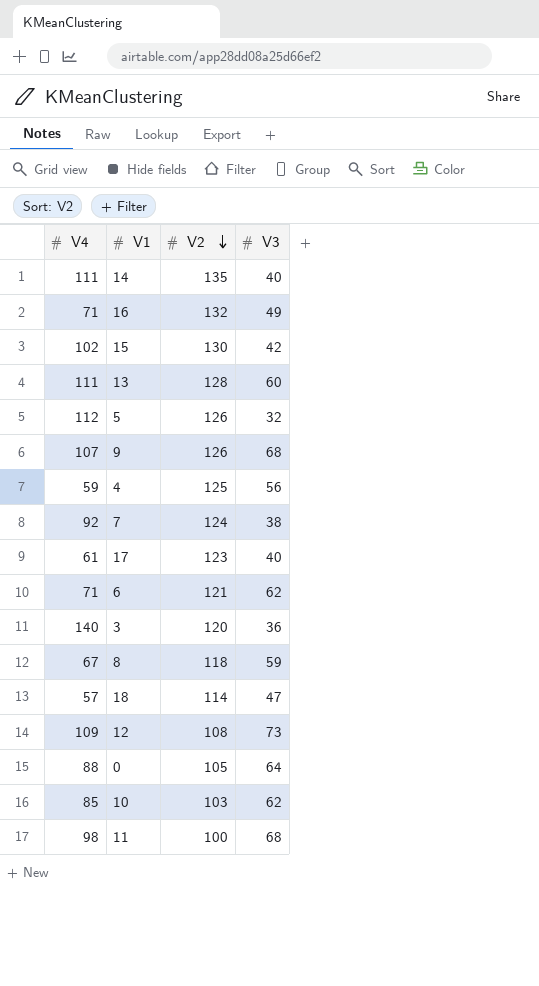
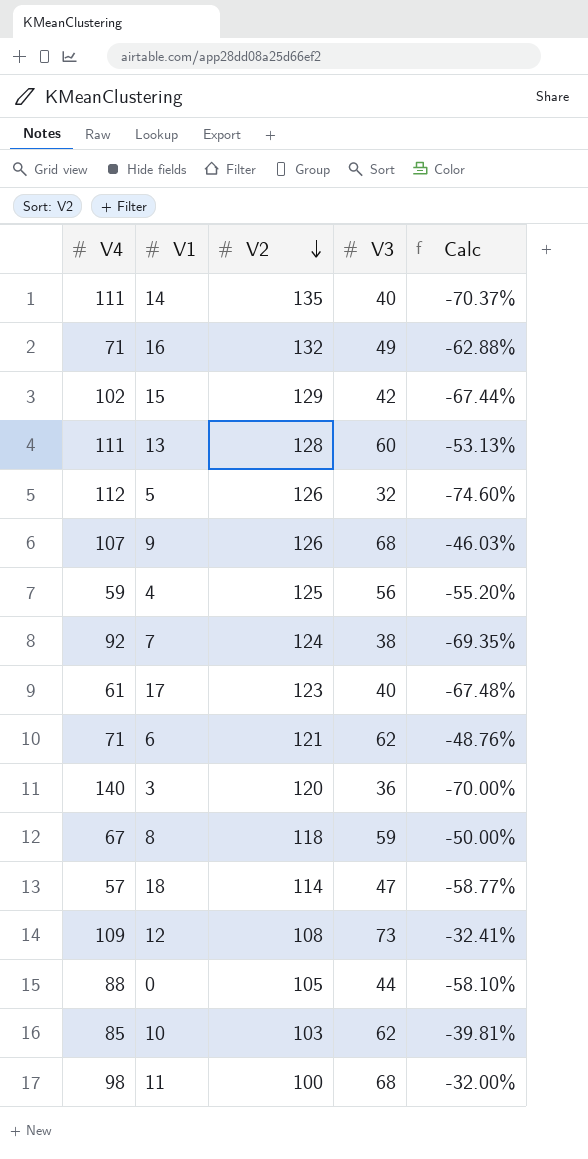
column Calc | formula: none -> ([V3] - [V2]) / [V2]
15 | V2: 130 -> 129
0 | V3: 64 -> 44

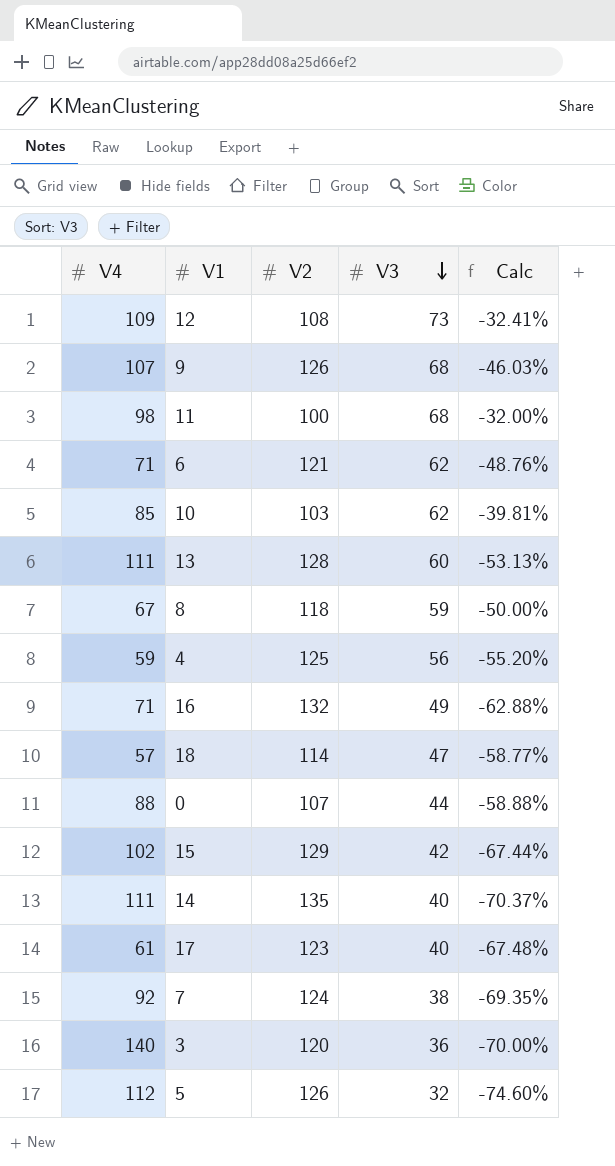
row order: V2 descending -> V3 descending
0 | V2: 105 -> 107
0 | Calc: -58.10% -> -58.88%

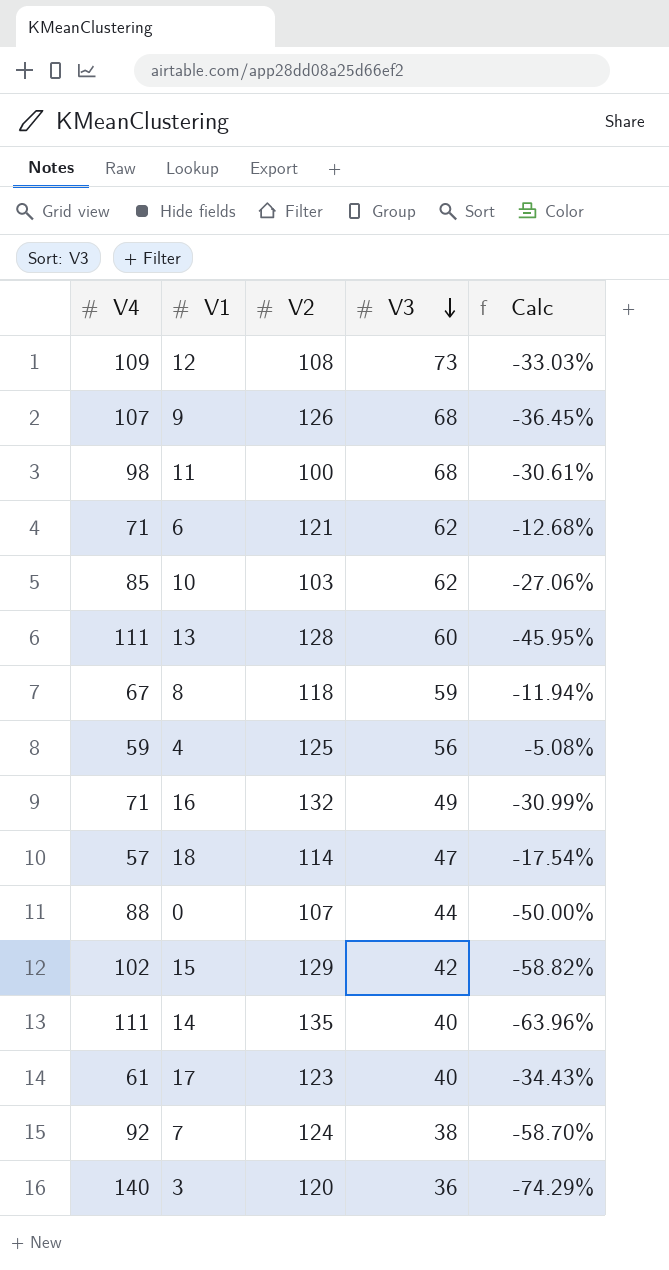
column Calc | formula: ([V3] - [V2]) / [V2] -> ([V3] - [V4]) / [V4]
row 5: 112 | 126 | 32 | -74.60% -> none

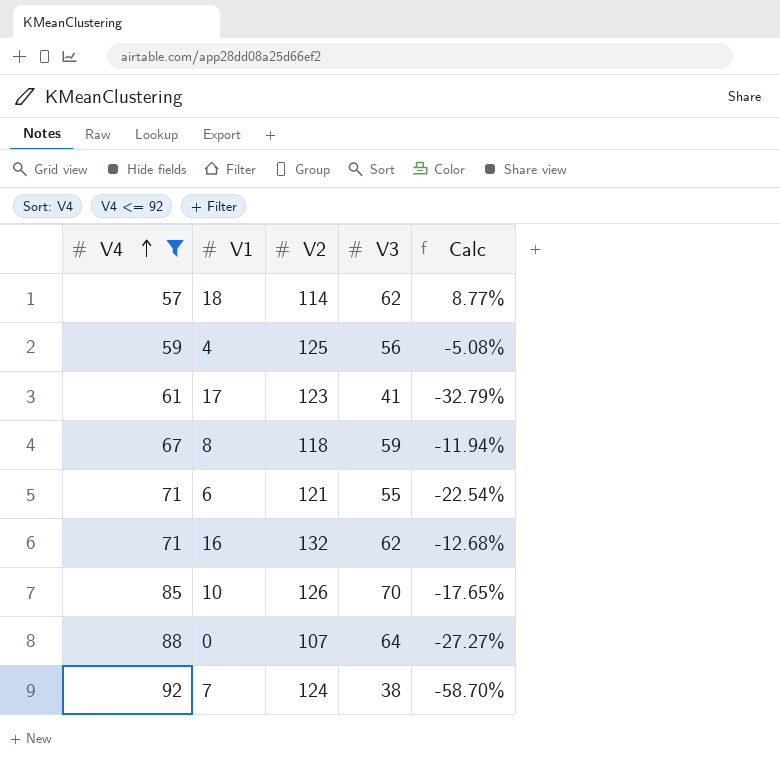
filter: none -> V4 <= 92
row order: V3 descending -> V4 ascending
18 | V3: 47 -> 62
18 | Calc: -17.54% -> 8.77%
17 | V3: 40 -> 41
17 | Calc: -34.43% -> -32.79%
6 | V3: 62 -> 55
6 | Calc: -12.68% -> -22.54%
16 | V3: 49 -> 62
16 | Calc: -30.99% -> -12.68%
10 | V2: 103 -> 126
10 | V3: 62 -> 70
10 | Calc: -27.06% -> -17.65%
0 | V3: 44 -> 64
0 | Calc: -50.00% -> -27.27%

